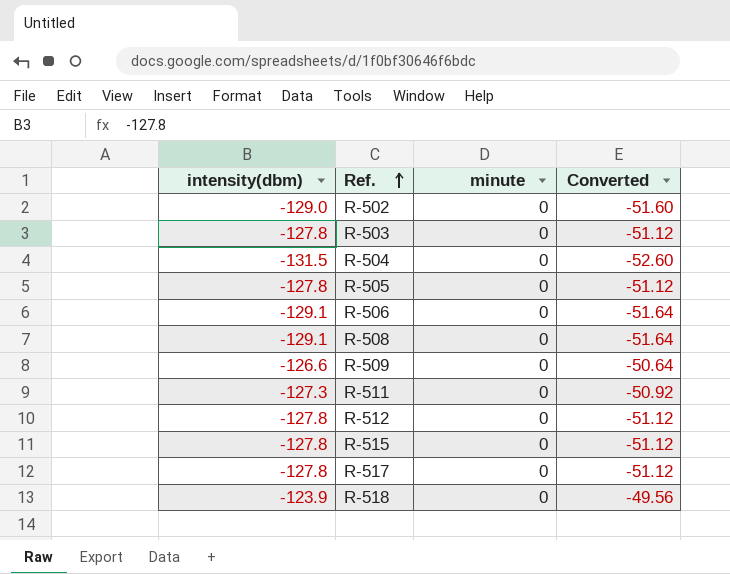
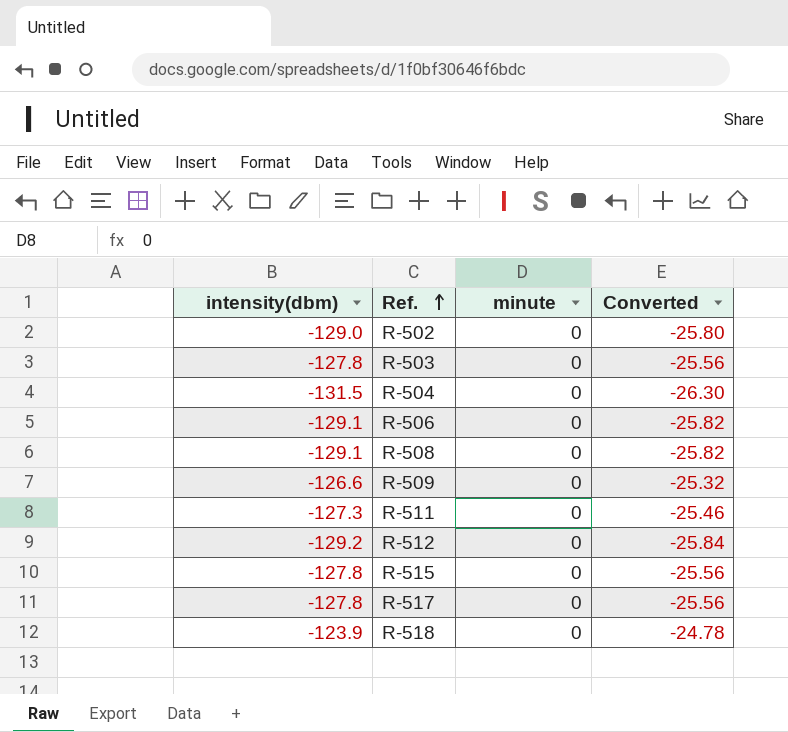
column Converted | formula: [intensity(dbm)] * 0.4 -> [intensity(dbm)] * 0.2
row R-505: -127.8 | 0 | -51.12 -> none
R-512 | intensity(dbm): -127.8 -> -129.2

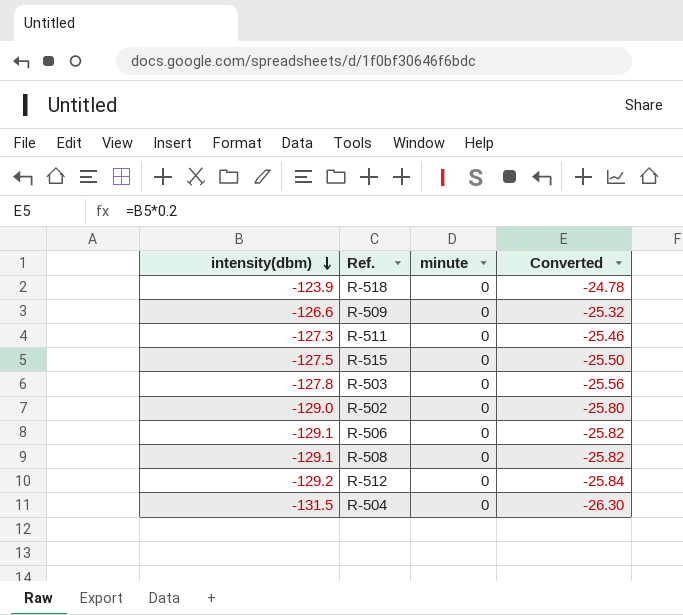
row order: Ref. ascending -> intensity(dbm) descending
row R-517: -127.8 | 0 | -25.56 -> none
R-515 | intensity(dbm): -127.8 -> -127.5
R-515 | Converted: -25.56 -> -25.50

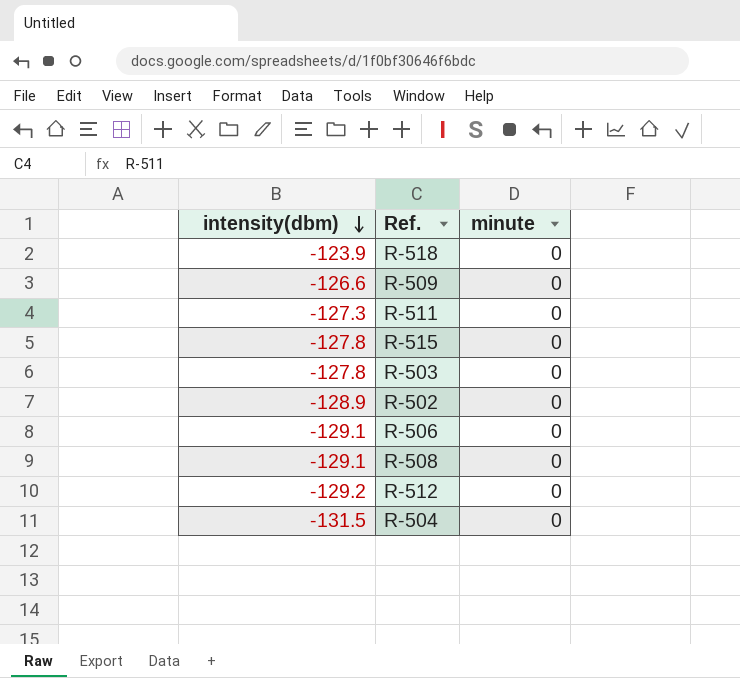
column Converted | formula: [intensity(dbm)] * 0.2 -> none
R-515 | intensity(dbm): -127.5 -> -127.8
R-502 | intensity(dbm): -129.0 -> -128.9

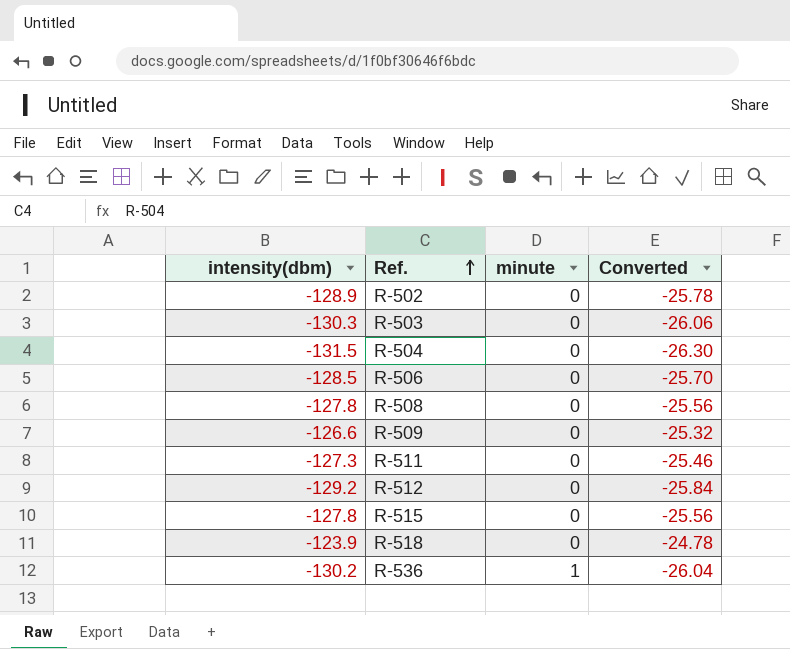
row order: intensity(dbm) descending -> Ref. ascending
column Converted | formula: none -> [intensity(dbm)] * 0.2
R-503 | intensity(dbm): -127.8 -> -130.3
R-506 | intensity(dbm): -129.1 -> -128.5
R-508 | intensity(dbm): -129.1 -> -127.8
row R-536: none -> -130.2 | 1 | -26.04

